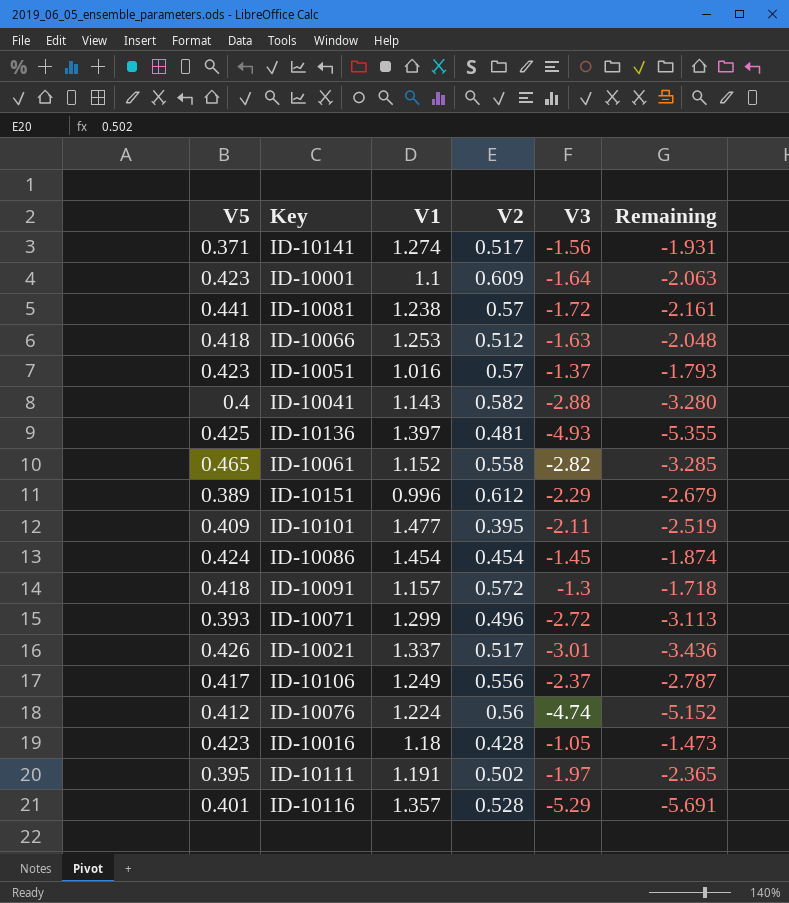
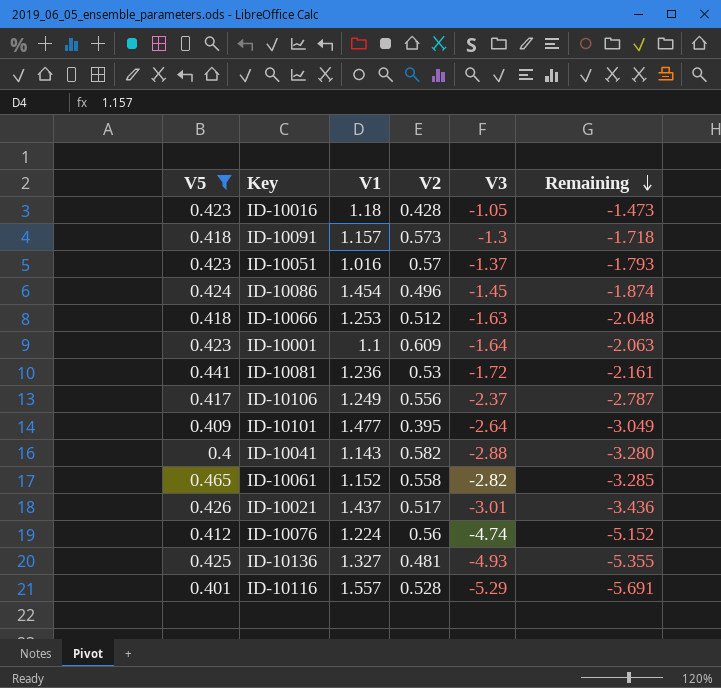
filter: none -> V5 >= 0.4
row order: none -> Remaining descending
ID-10091 | V2: 0.572 -> 0.573
ID-10086 | V2: 0.454 -> 0.496
ID-10081 | V1: 1.238 -> 1.236
ID-10081 | V2: 0.57 -> 0.53
ID-10101 | V3: -2.11 -> -2.64
ID-10101 | Remaining: -2.519 -> -3.049
ID-10021 | V1: 1.337 -> 1.437
ID-10136 | V1: 1.397 -> 1.327
ID-10116 | V1: 1.357 -> 1.557

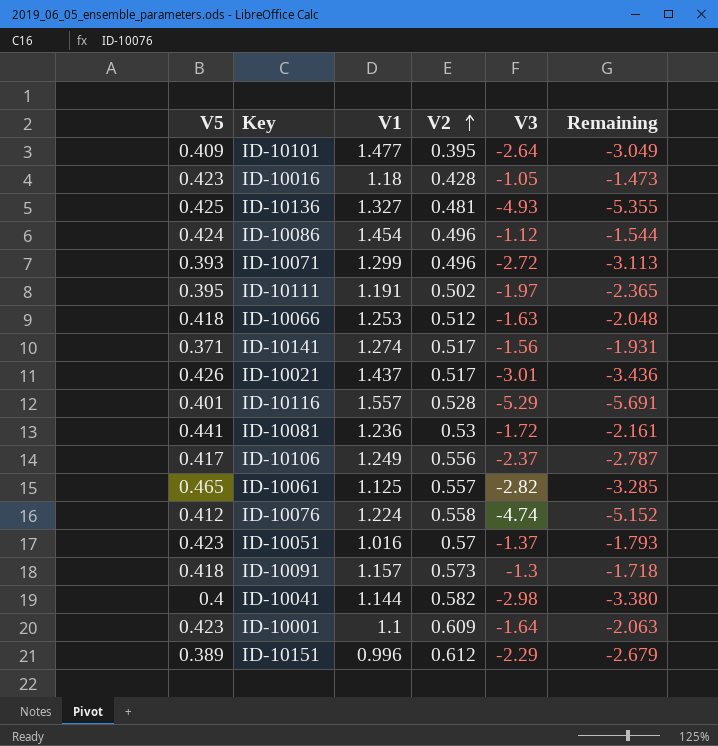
filter: V5 >= 0.4 -> none
row order: Remaining descending -> V2 ascending
ID-10086 | V3: -1.45 -> -1.12
ID-10086 | Remaining: -1.874 -> -1.544
ID-10061 | V1: 1.152 -> 1.125
ID-10061 | V2: 0.558 -> 0.557
ID-10076 | V2: 0.56 -> 0.558
ID-10041 | V1: 1.143 -> 1.144
ID-10041 | V3: -2.88 -> -2.98
ID-10041 | Remaining: -3.280 -> -3.380

